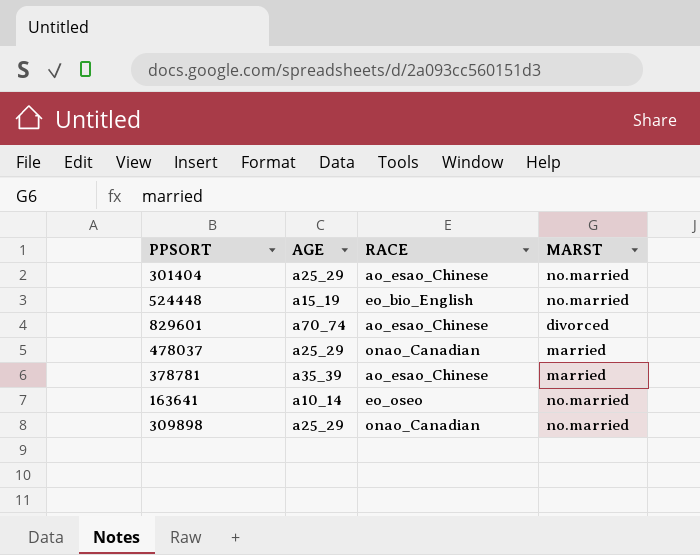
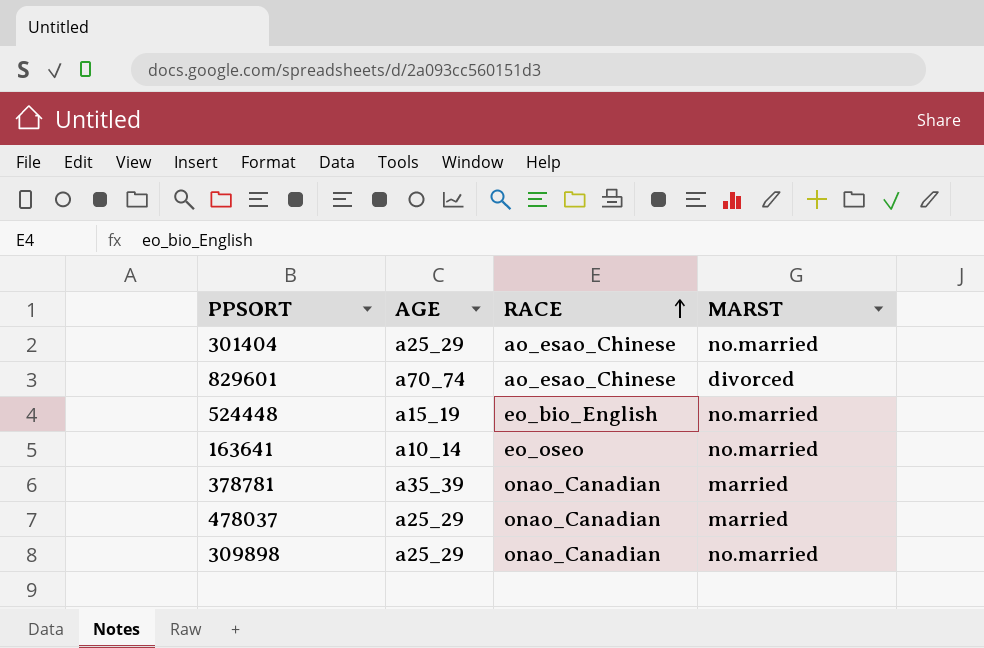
row order: none -> RACE ascending
378781 | RACE: ao_esao_Chinese -> onao_Canadian

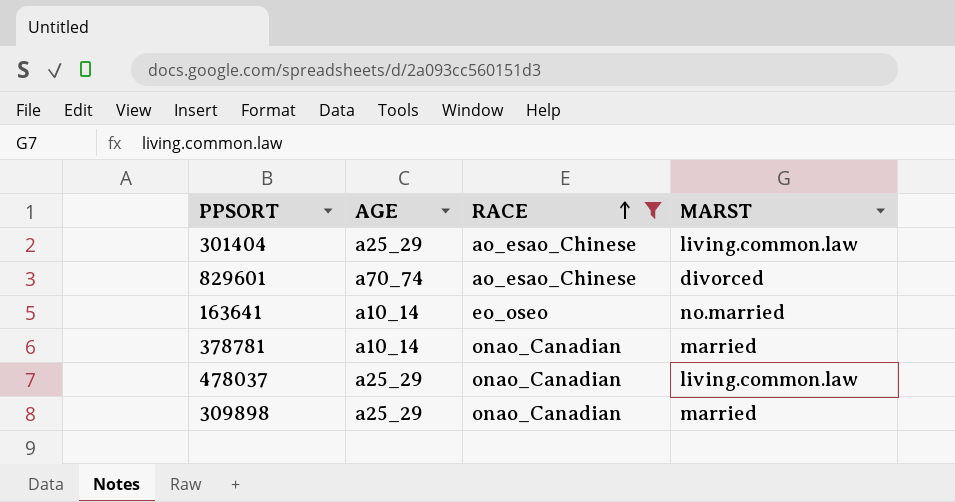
filter: none -> RACE != eo_bio_English
301404 | MARST: no.married -> living.common.law
378781 | AGE: a35_39 -> a10_14
478037 | MARST: married -> living.common.law
309898 | MARST: no.married -> married

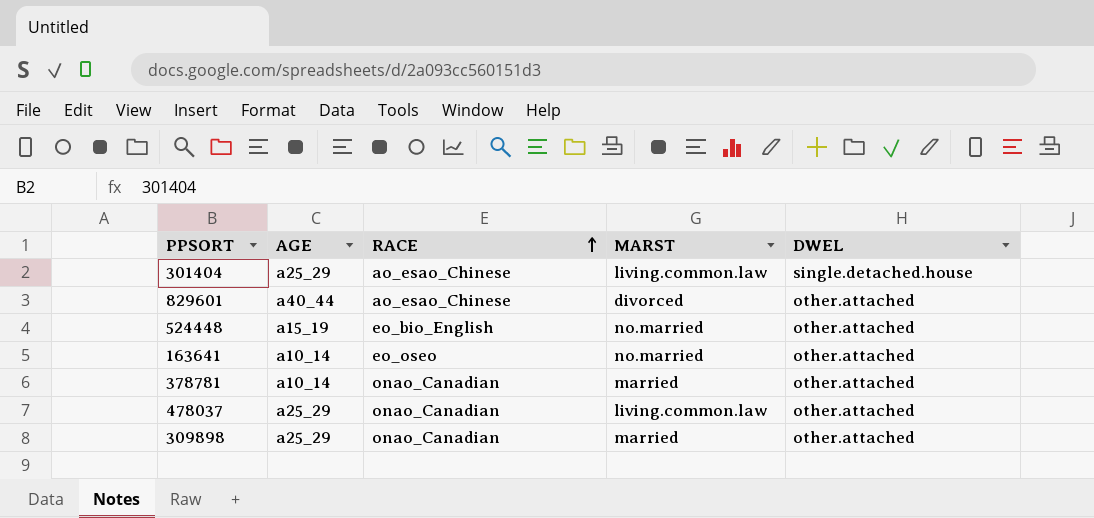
filter: RACE != eo_bio_English -> none
column DWEL | position: none -> 5
829601 | AGE: a70_74 -> a40_44

